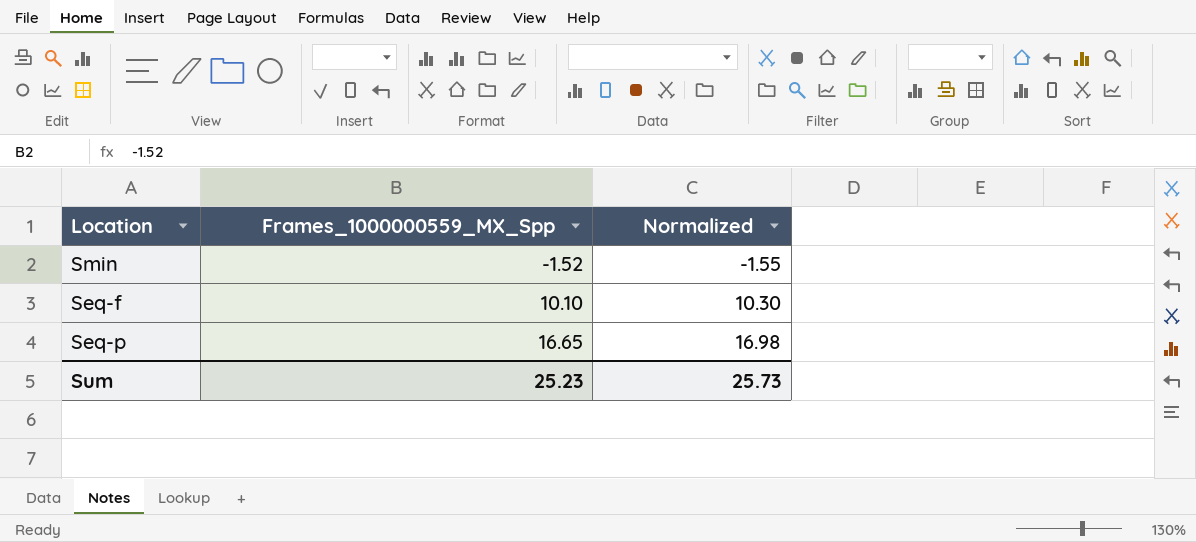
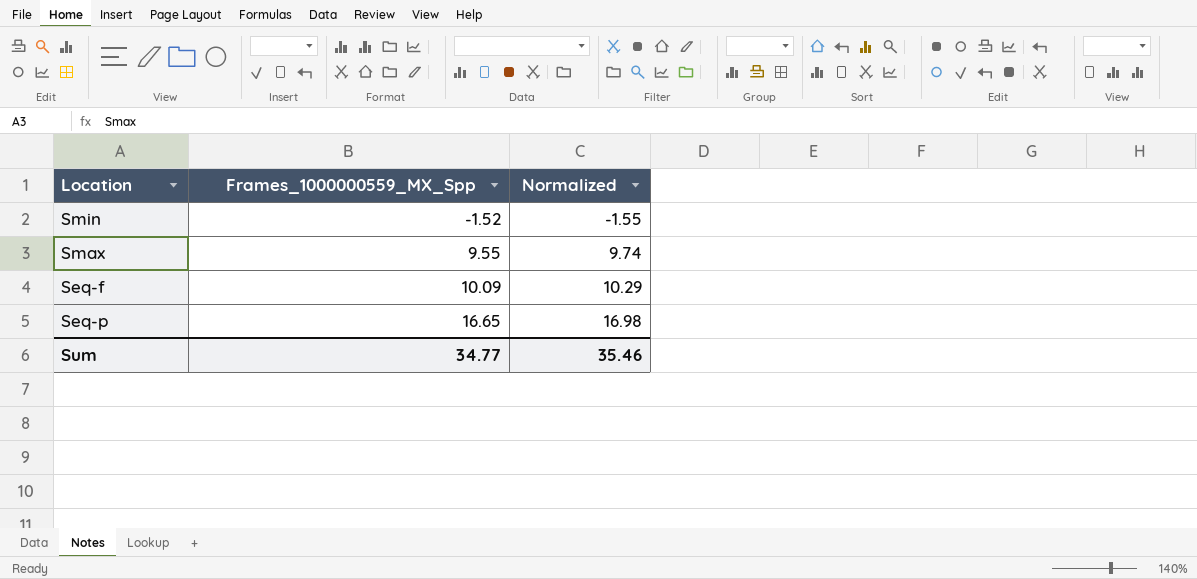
row Smax: none -> 9.55 | 9.74
Seq-f | Frames_1000000559_MX_Spp: 10.10 -> 10.09
Seq-f | Normalized: 10.30 -> 10.29
Sum | Frames_1000000559_MX_Spp: 25.23 -> 34.77
Sum | Normalized: 25.73 -> 35.46

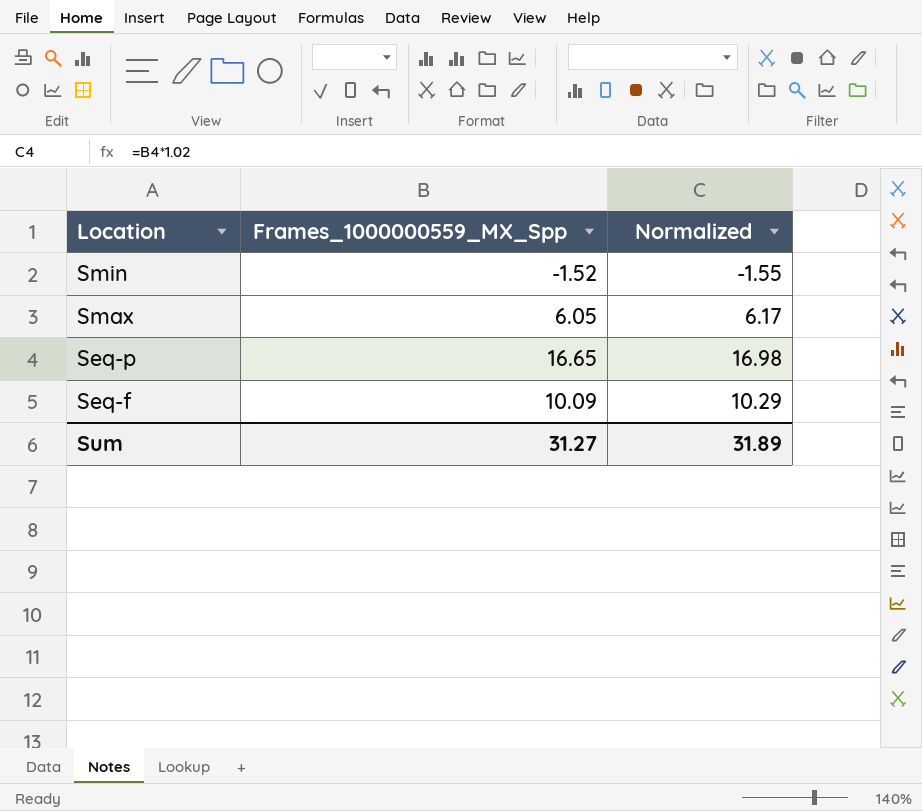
row order: Frames_1000000559_MX_Spp ascending -> Location descending
Smax | Frames_1000000559_MX_Spp: 9.55 -> 6.05
Smax | Normalized: 9.74 -> 6.17
Sum | Frames_1000000559_MX_Spp: 34.77 -> 31.27
Sum | Normalized: 35.46 -> 31.89

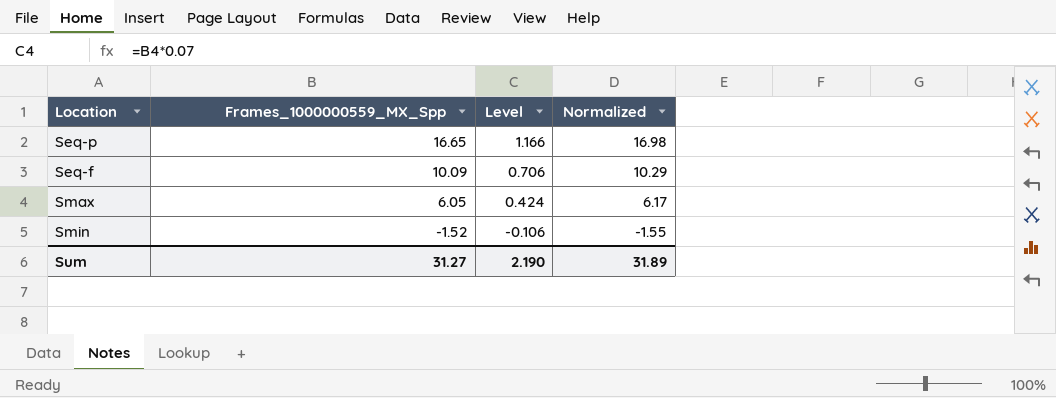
row order: Location descending -> Frames_1000000559_MX_Spp descending
column Level | formula: none -> [Frames_1000000559_MX_Spp] * 0.07

